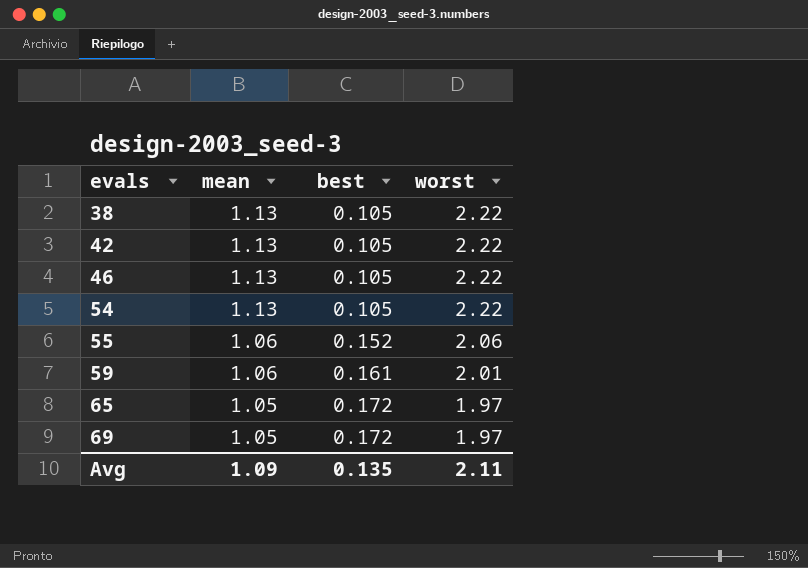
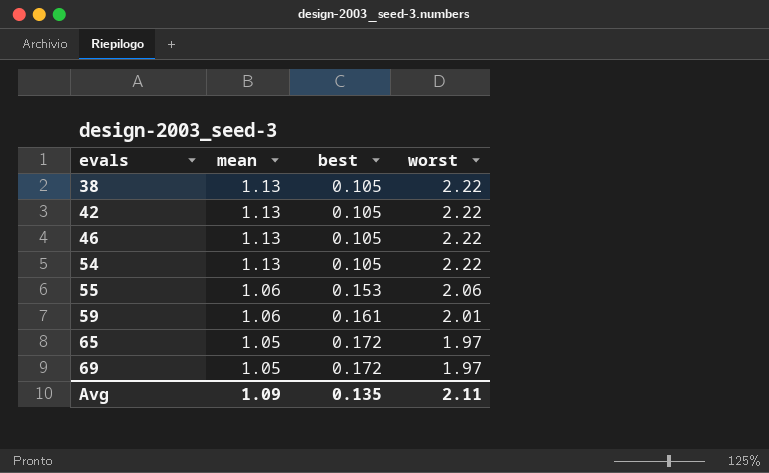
55 | best: 0.152 -> 0.153

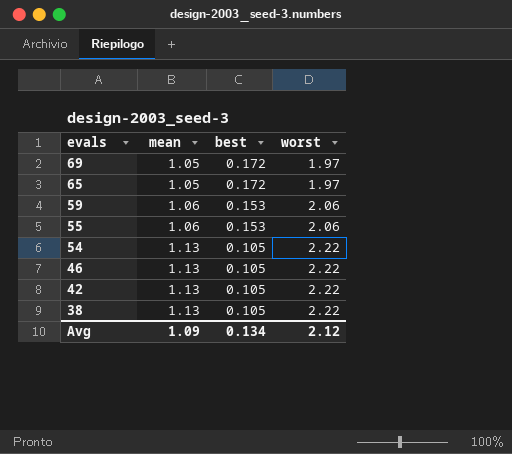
row order: evals ascending -> evals descending
59 | best: 0.161 -> 0.153
59 | worst: 2.01 -> 2.06
Avg | best: 0.135 -> 0.134
Avg | worst: 2.11 -> 2.12

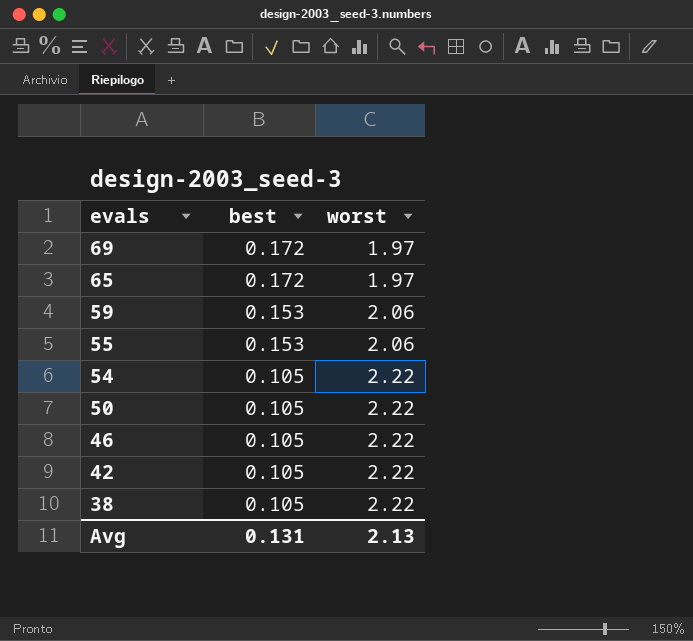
column mean | position: 2 -> none
row 50: none -> 0.105 | 2.22
Avg | best: 0.134 -> 0.131
Avg | worst: 2.12 -> 2.13

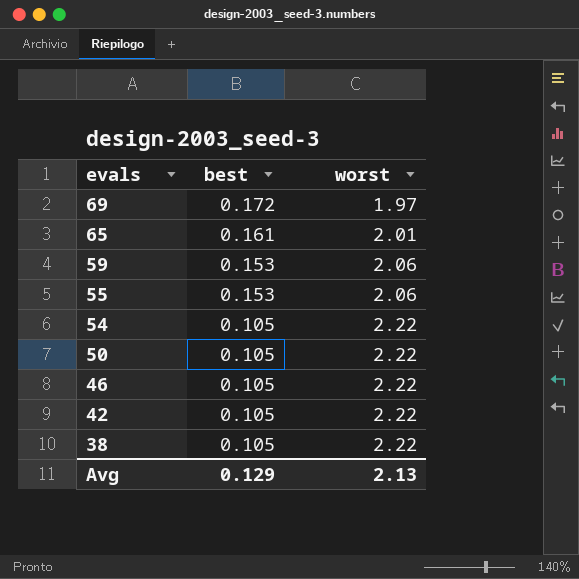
65 | best: 0.172 -> 0.161
65 | worst: 1.97 -> 2.01
Avg | best: 0.131 -> 0.129

